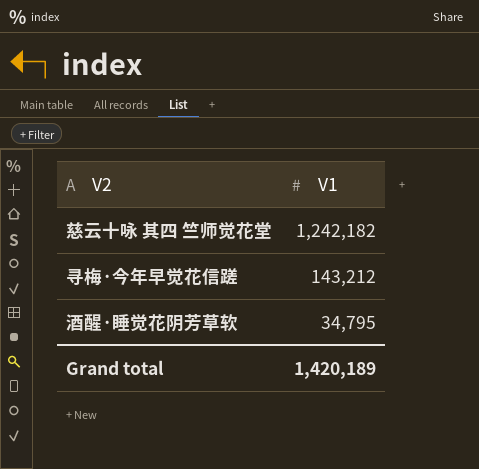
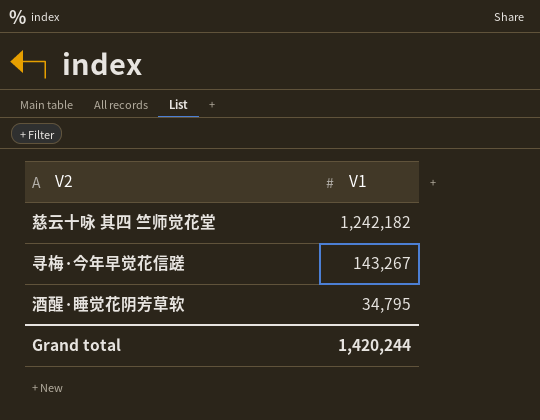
寻梅·今年早觉花信蹉 | V1: 143,212 -> 143,267
Grand total | V1: 1,420,189 -> 1,420,244

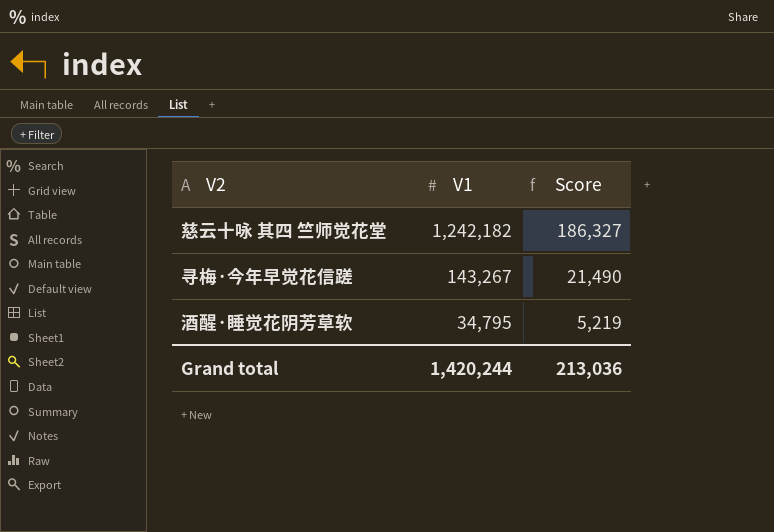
column Score | formula: none -> [V1] * 0.15

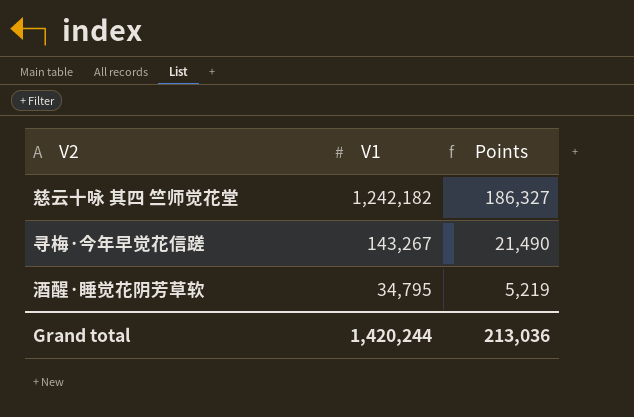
column name: Score -> Points

